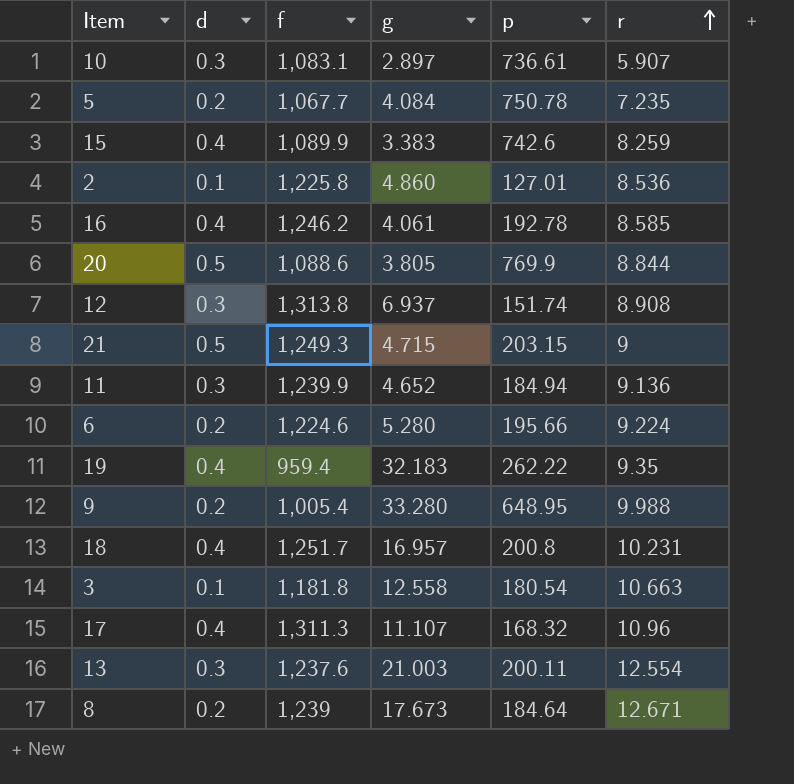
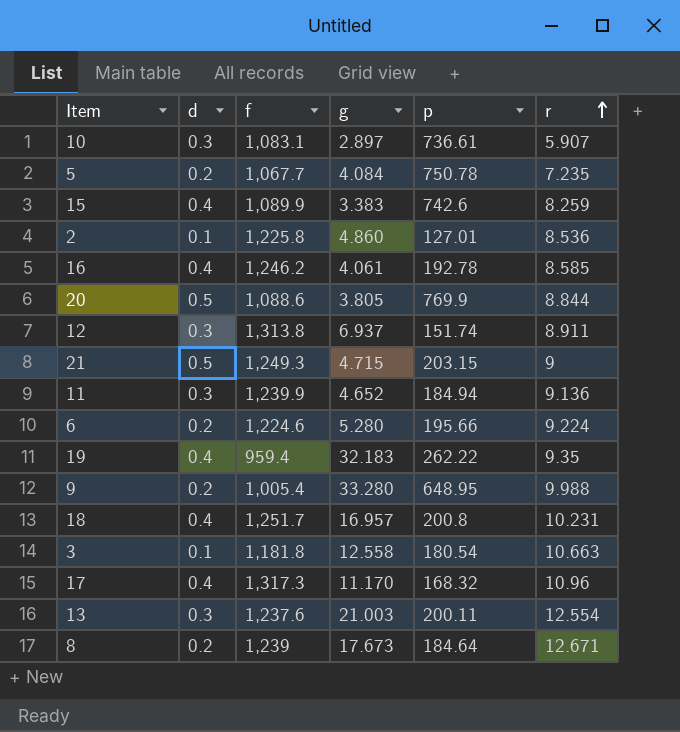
12 | r: 8.908 -> 8.911
17 | f: 1,311.3 -> 1,317.3
17 | g: 11.107 -> 11.170

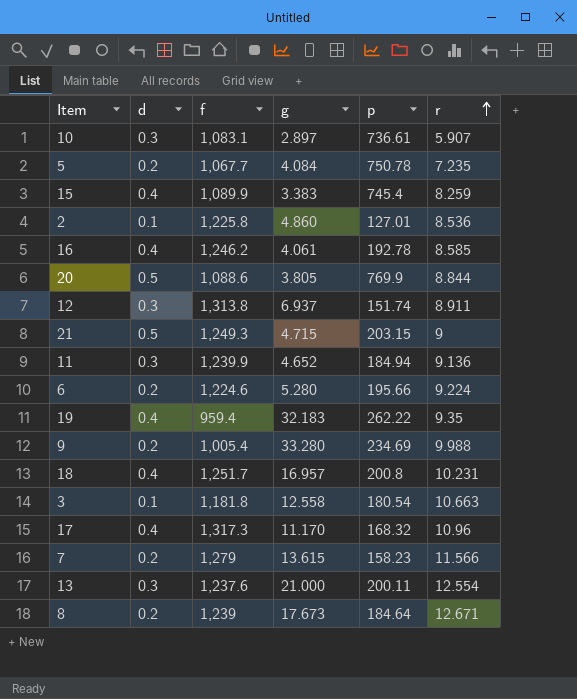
15 | p: 742.6 -> 745.4
9 | p: 648.95 -> 234.69
row 7: none -> 0.2 | 1,279 | 13.615 | 158.23 | 11.566
13 | g: 21.003 -> 21.000

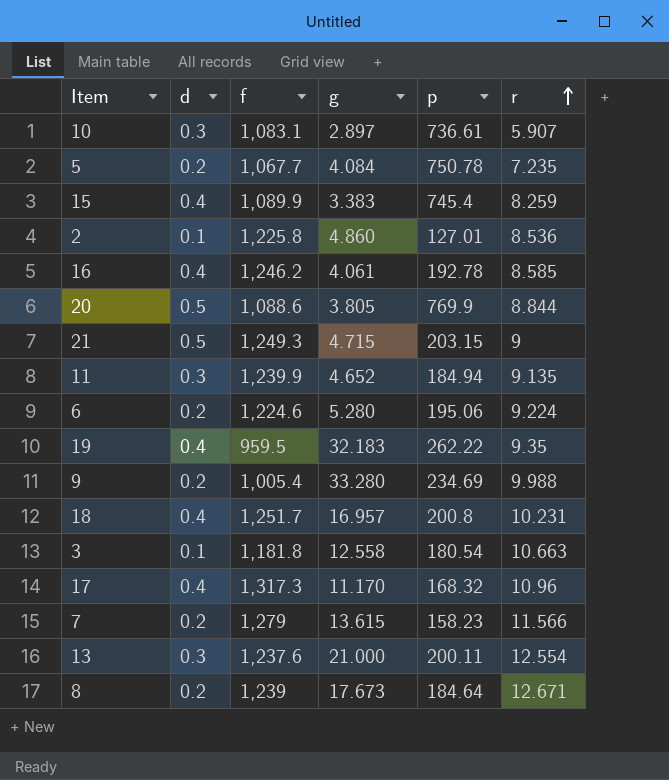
row 12: 0.3 | 1,313.8 | 6.937 | 151.74 | 8.911 -> none
11 | r: 9.136 -> 9.135
6 | p: 195.66 -> 195.06
19 | f: 959.4 -> 959.5

